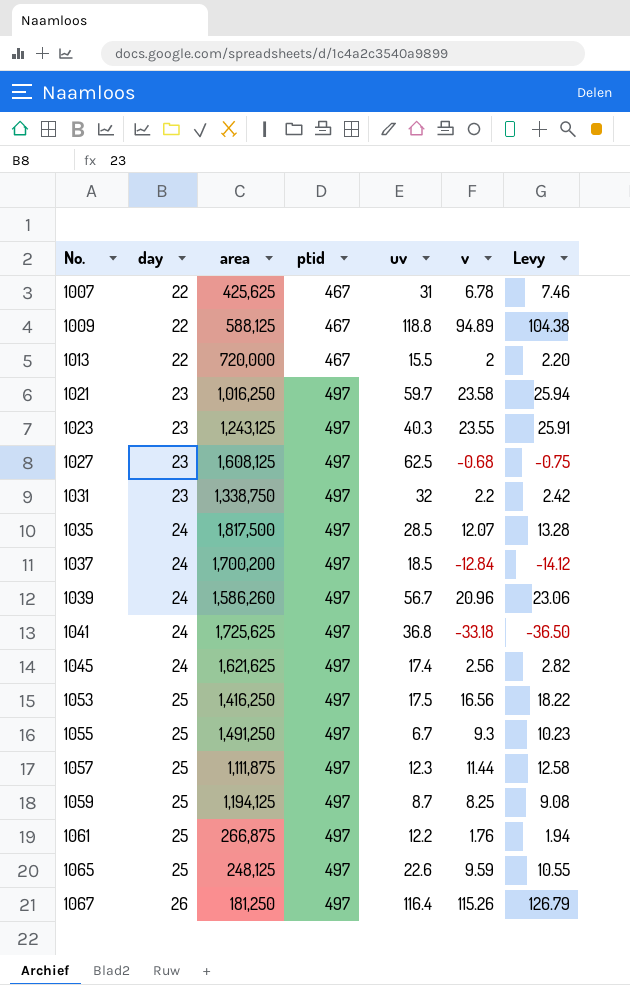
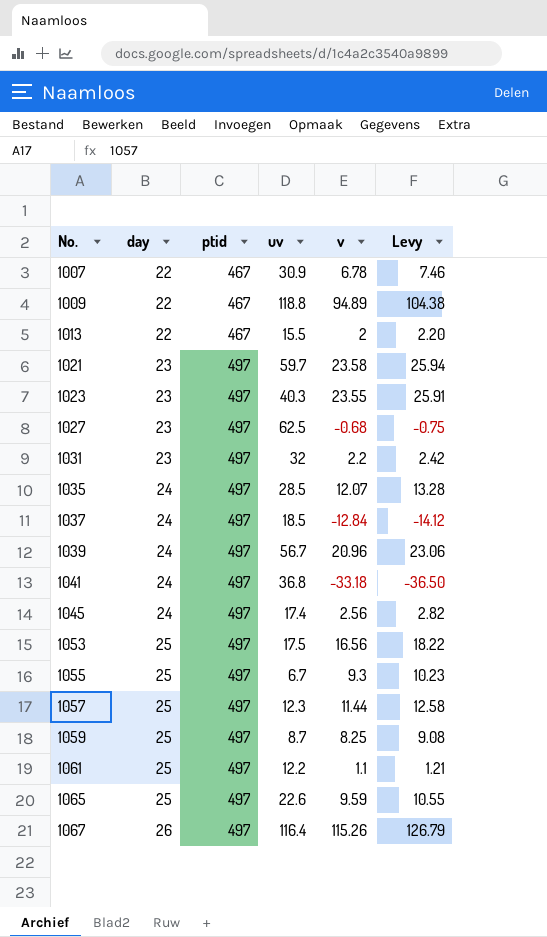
column area | position: 3 -> none
1007 | uv: 31 -> 30.9
1061 | v: 1.76 -> 1.1
1061 | Levy: 1.94 -> 1.21

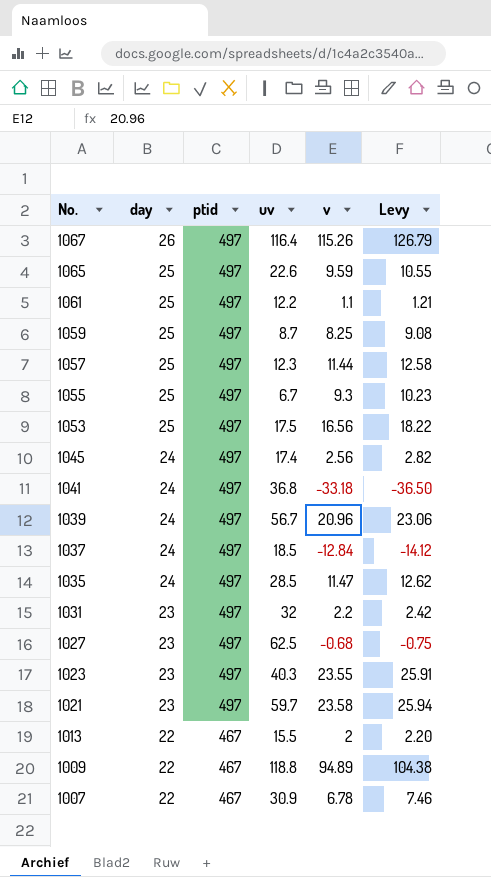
row order: No. ascending -> No. descending
1035 | v: 12.07 -> 11.47
1035 | Levy: 13.28 -> 12.62

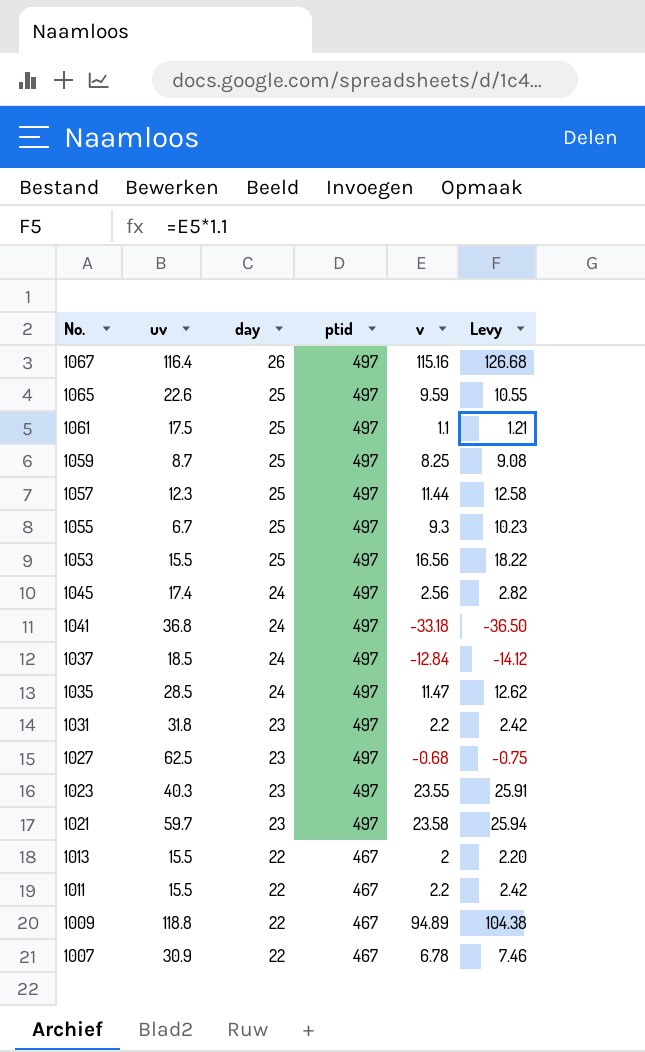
column uv | position: 4 -> 2
row 1039: 24 | 497 | 56.7 | 20.96 | 23.06 -> none
1067 | v: 115.26 -> 115.16
1067 | Levy: 126.79 -> 126.68
1061 | uv: 12.2 -> 17.5
1053 | uv: 17.5 -> 15.5
1031 | uv: 32 -> 31.8
row 1011: none -> 15.5 | 22 | 467 | 2.2 | 2.42

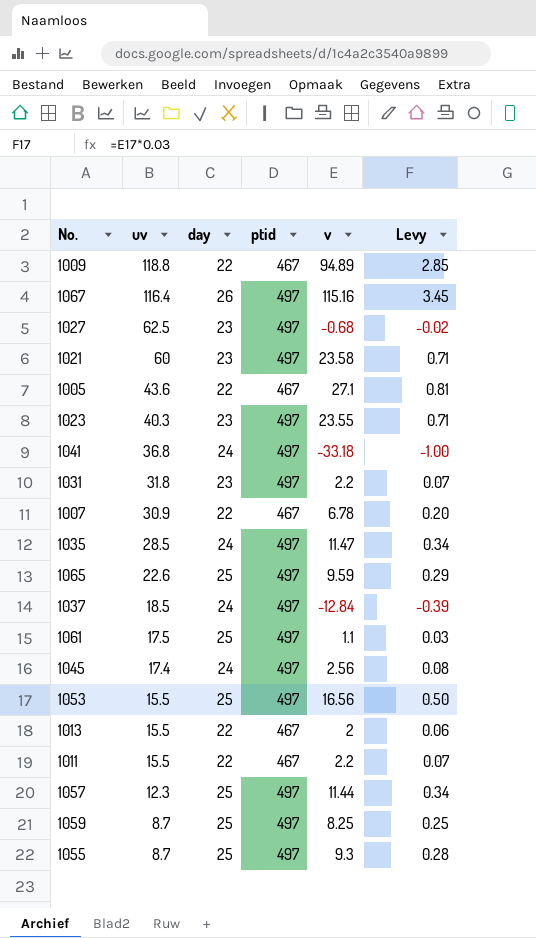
row order: No. descending -> uv descending
column Levy | formula: [v] * 1.1 -> [v] * 0.03
1021 | uv: 59.7 -> 60
row 1005: none -> 43.6 | 22 | 467 | 27.1 | 0.81
1055 | uv: 6.7 -> 8.7

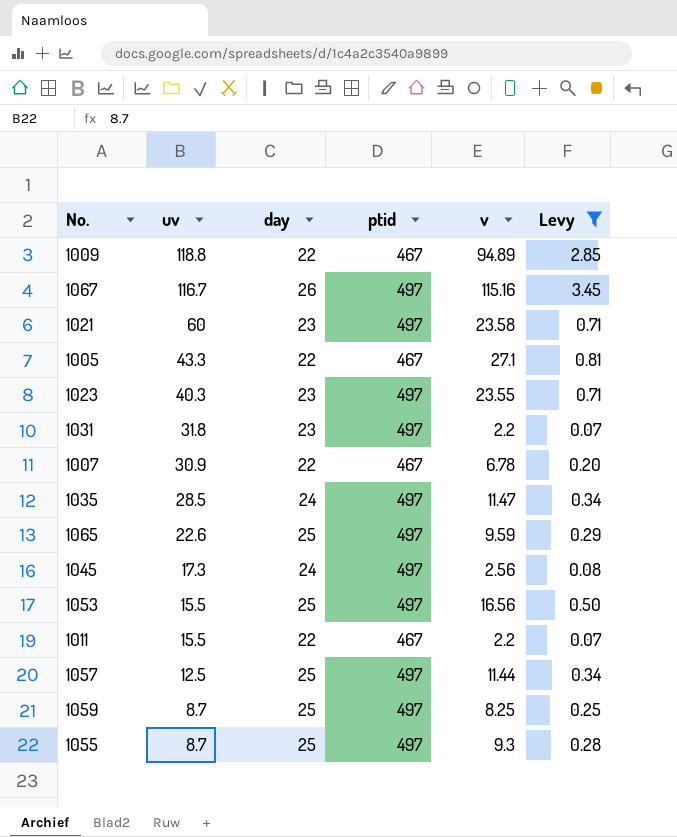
filter: none -> Levy >= 0.07
1067 | uv: 116.4 -> 116.7
1005 | uv: 43.6 -> 43.3
1045 | uv: 17.4 -> 17.3
1057 | uv: 12.3 -> 12.5

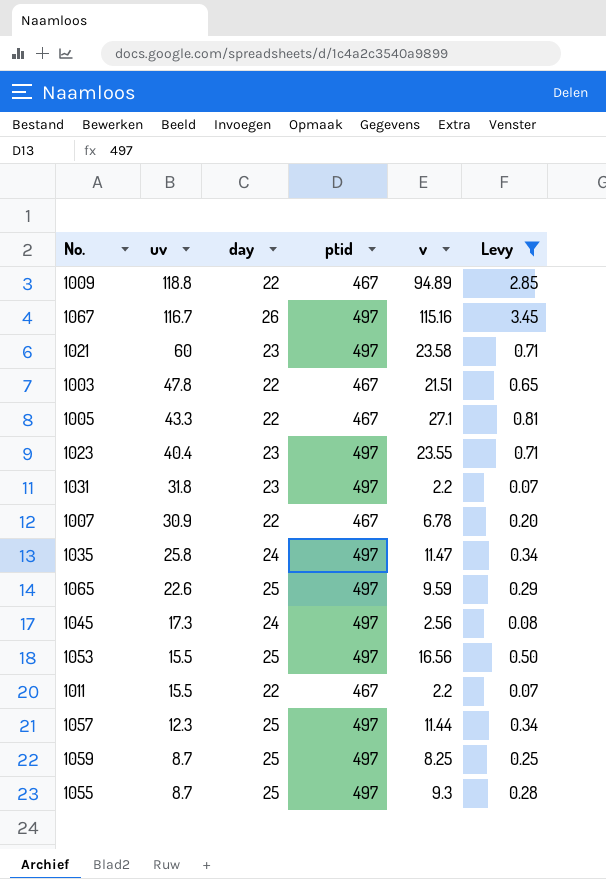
row 1003: none -> 47.8 | 22 | 467 | 21.51 | 0.65
1023 | uv: 40.3 -> 40.4
1035 | uv: 28.5 -> 25.8
1057 | uv: 12.5 -> 12.3

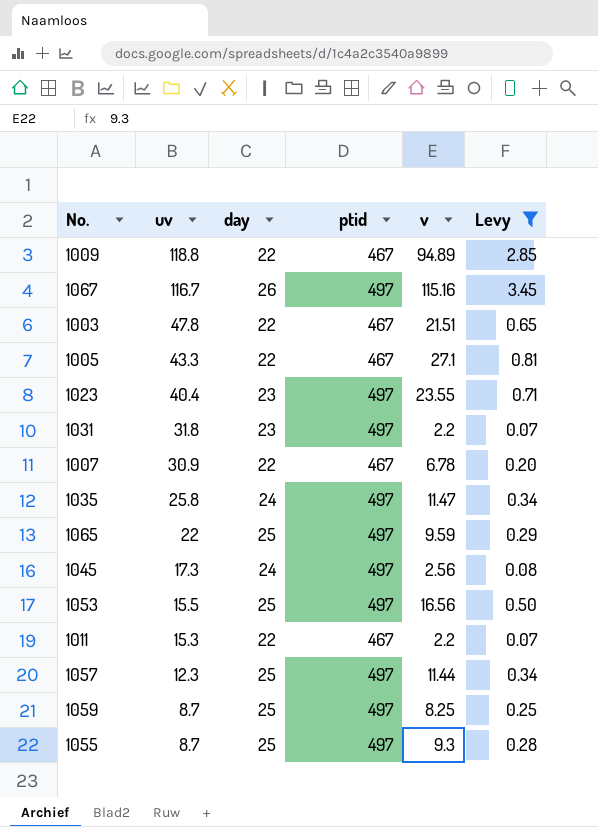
row 1021: 60 | 23 | 497 | 23.58 | 0.71 -> none
1065 | uv: 22.6 -> 22
1011 | uv: 15.5 -> 15.3

